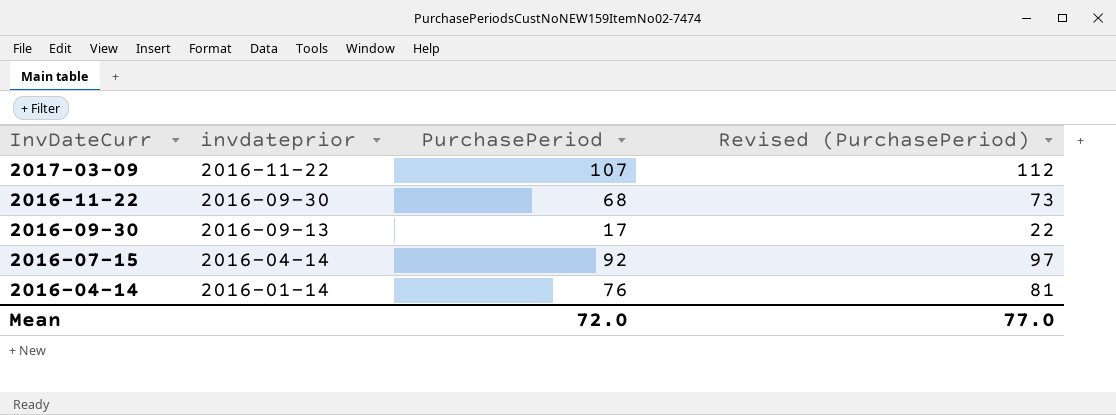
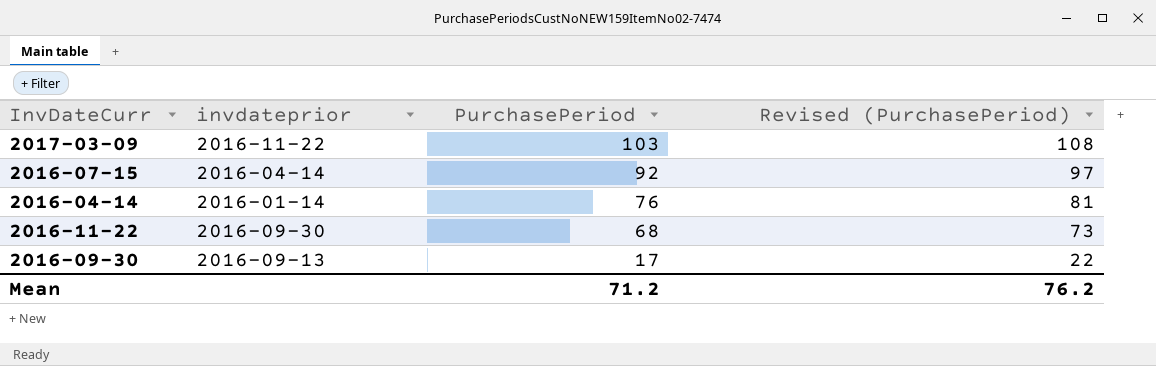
row order: InvDateCurr descending -> PurchasePeriod descending
2017-03-09 | PurchasePeriod: 107 -> 103
2017-03-09 | Revised (PurchasePeriod): 112 -> 108
Mean | PurchasePeriod: 72.0 -> 71.2
Mean | Revised (PurchasePeriod): 77.0 -> 76.2

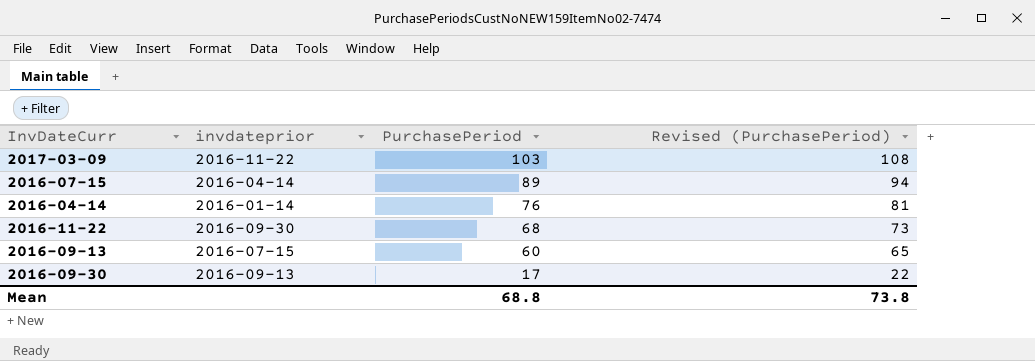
2016-07-15 | PurchasePeriod: 92 -> 89
2016-07-15 | Revised (PurchasePeriod): 97 -> 94
row 2016-09-13: none -> 2016-07-15 | 60 | 65
Mean | PurchasePeriod: 71.2 -> 68.8
Mean | Revised (PurchasePeriod): 76.2 -> 73.8

